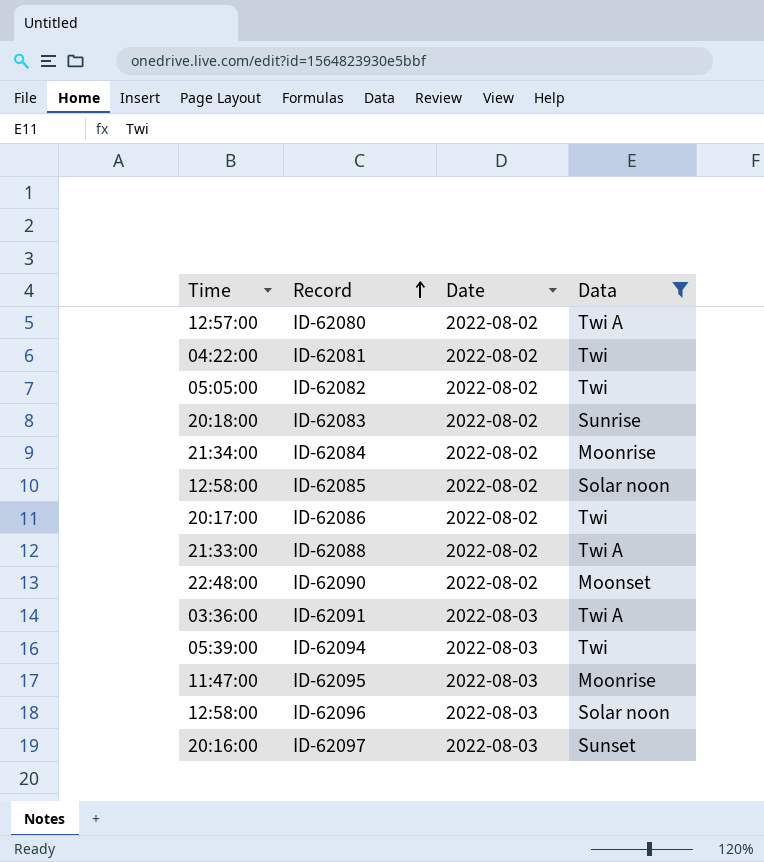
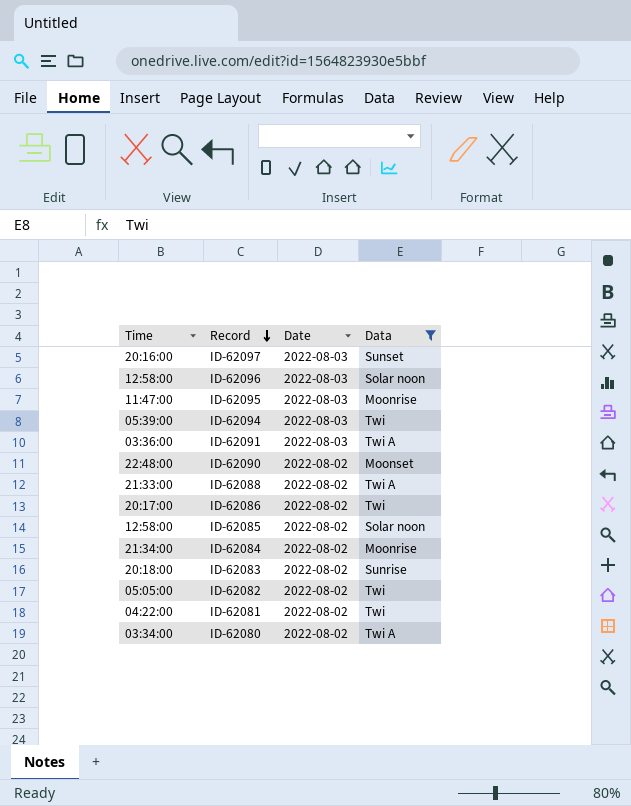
row order: Record ascending -> Record descending
ID-62080 | Time: 12:57:00 -> 03:34:00

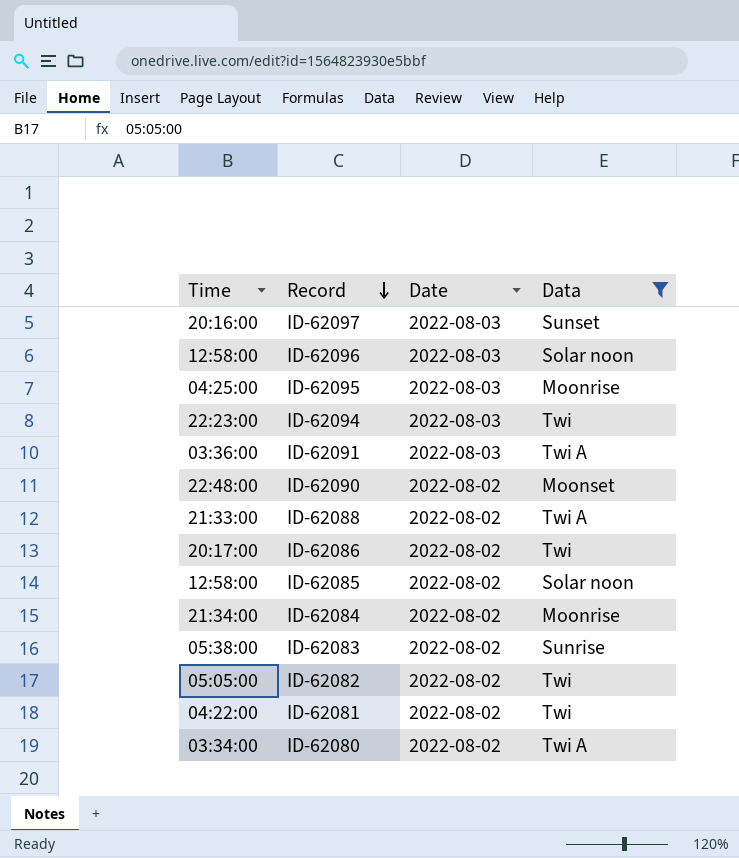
ID-62095 | Time: 11:47:00 -> 04:25:00
ID-62094 | Time: 05:39:00 -> 22:23:00
ID-62083 | Time: 20:18:00 -> 05:38:00

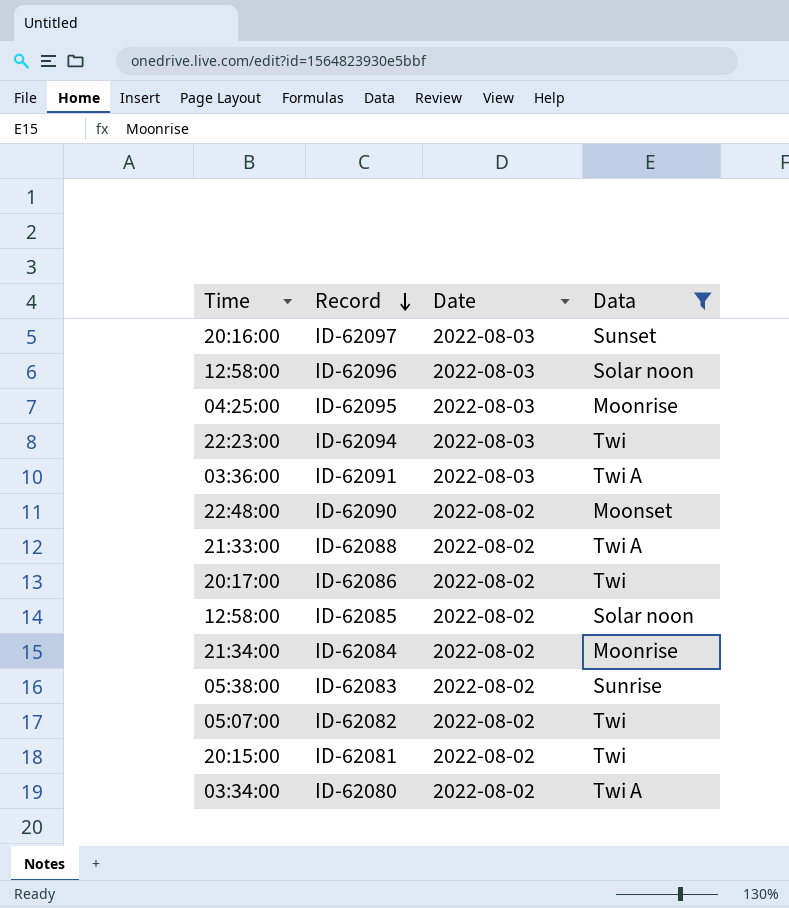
ID-62082 | Time: 05:05:00 -> 05:07:00
ID-62081 | Time: 04:22:00 -> 20:15:00

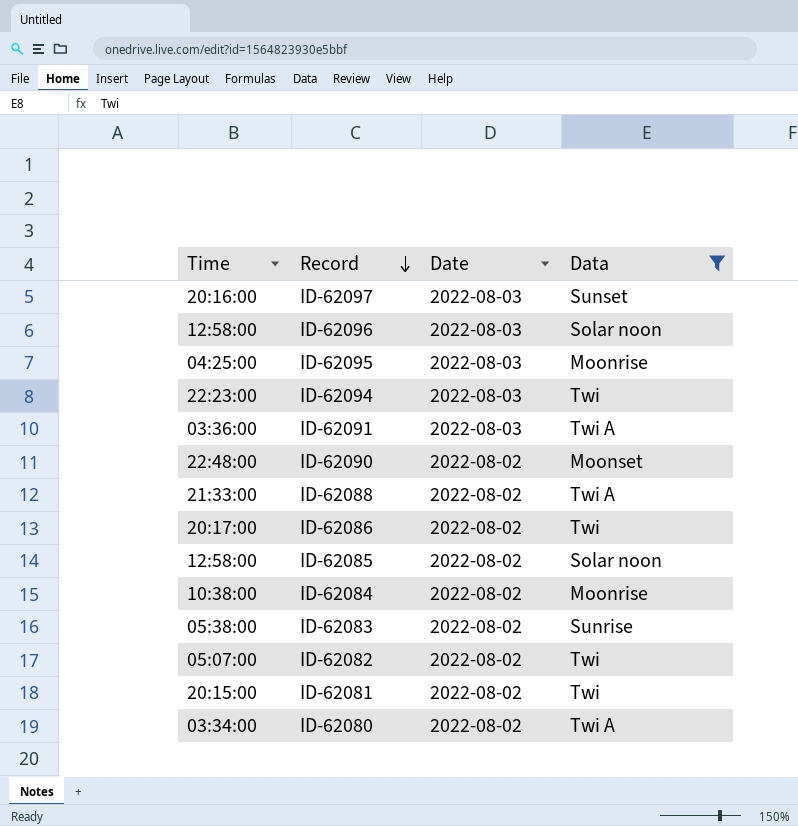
ID-62084 | Time: 21:34:00 -> 10:38:00

